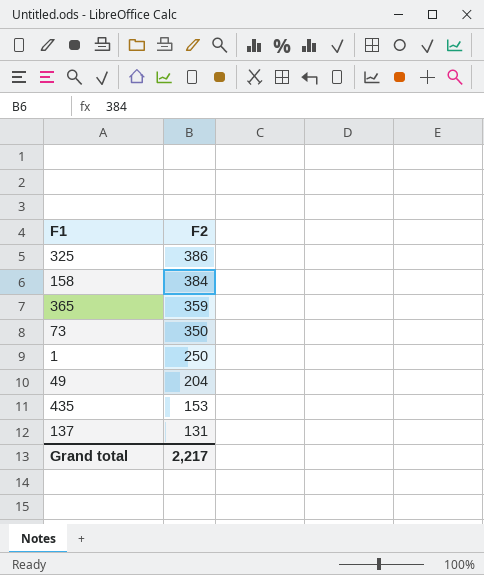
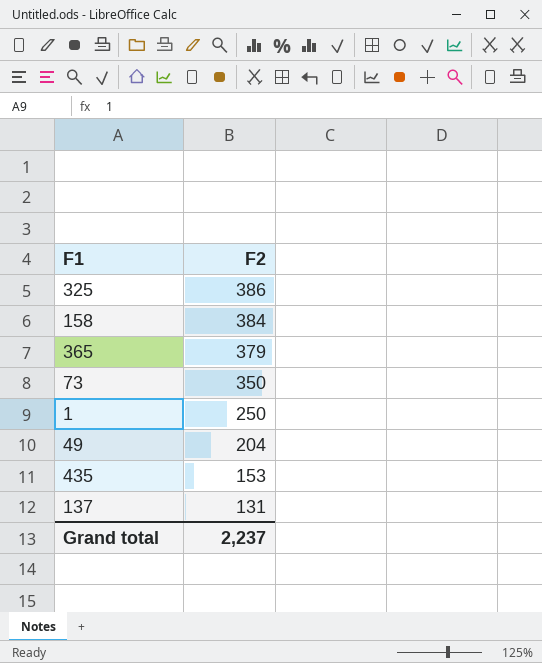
365 | F2: 359 -> 379
Grand total | F2: 2,217 -> 2,237

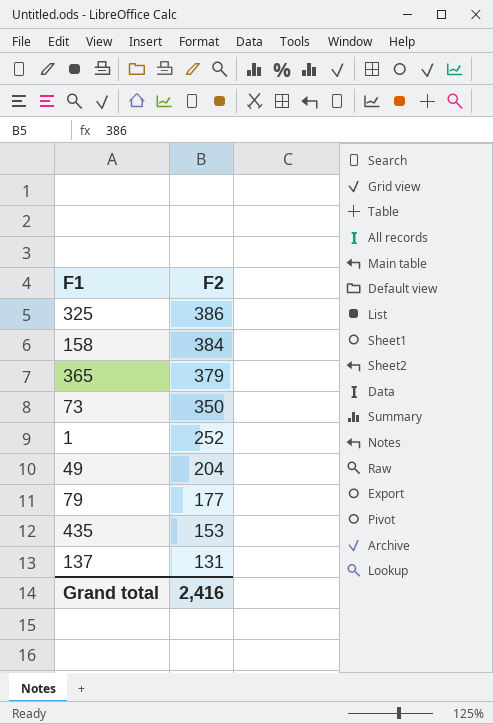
1 | F2: 250 -> 252
row 79: none -> 177
Grand total | F2: 2,237 -> 2,416

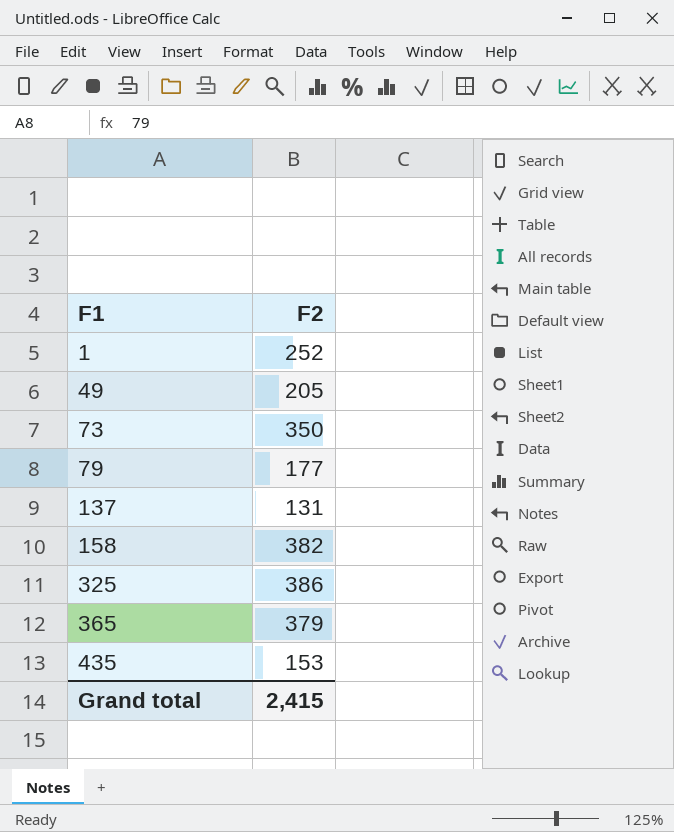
row order: F2 descending -> F1 ascending
49 | F2: 204 -> 205
158 | F2: 384 -> 382
Grand total | F2: 2,416 -> 2,415

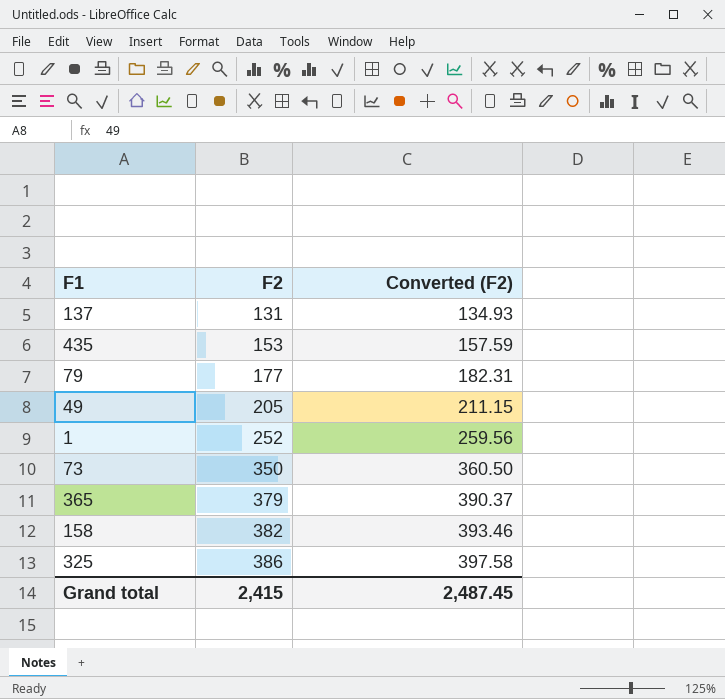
row order: F1 ascending -> F2 ascending
column Converted (F2) | formula: none -> [F2] * 1.03

